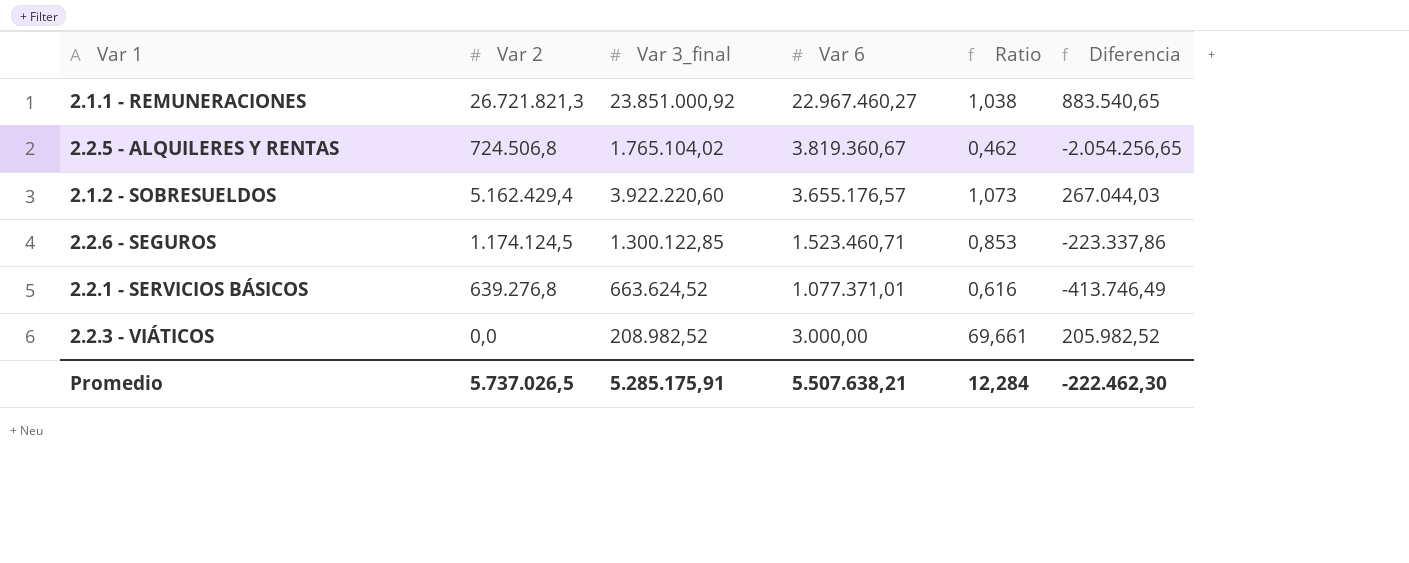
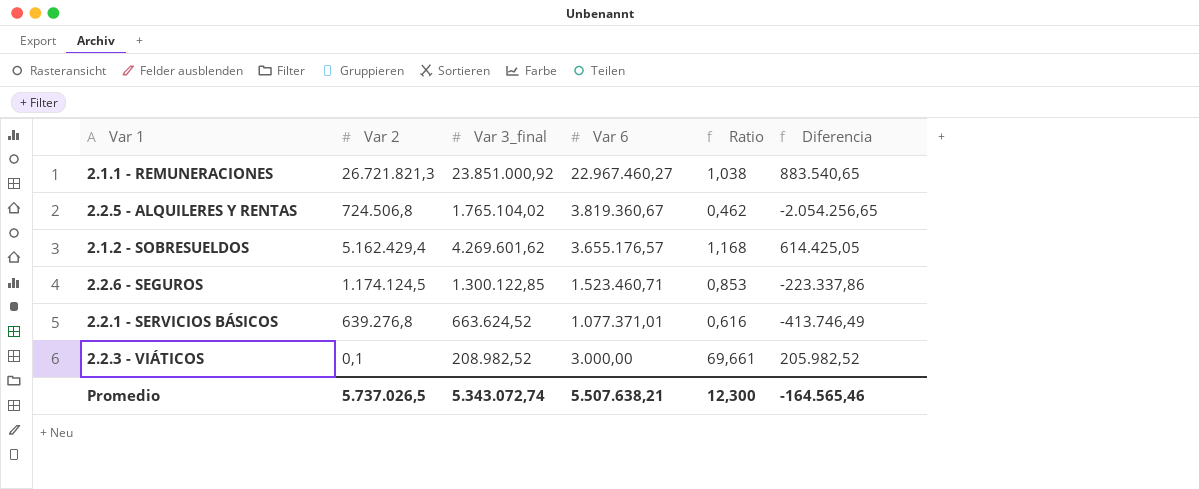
2.1.2 - SOBRESUELDOS | Var 3_final: 3.922.220,60 -> 4.269.601,62
2.1.2 - SOBRESUELDOS | Ratio: 1,073 -> 1,168
2.1.2 - SOBRESUELDOS | Diferencia: 267.044,03 -> 614.425,05
2.2.3 - VIÁTICOS | Var 2: 0,0 -> 0,1
Promedio | Var 3_final: 5.285.175,91 -> 5.343.072,74
Promedio | Ratio: 12,284 -> 12,300
Promedio | Diferencia: -222.462,30 -> -164.565,46

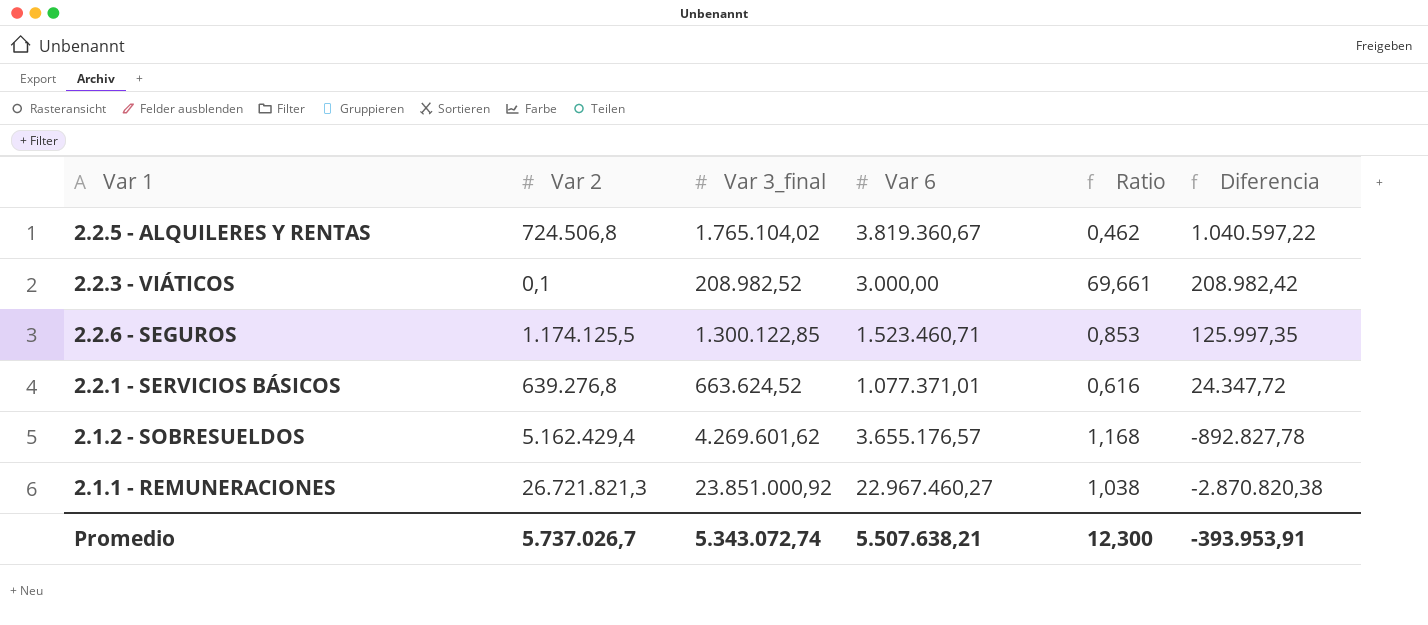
row order: Var 6 descending -> Diferencia descending
column Diferencia | formula: [Var 3_final] - [Var 6] -> [Var 3_final] - [Var 2]
2.2.6 - SEGUROS | Var 2: 1.174.124,5 -> 1.174.125,5
Promedio | Var 2: 5.737.026,5 -> 5.737.026,7
Promedio | Diferencia: -164.565,46 -> -393.953,91

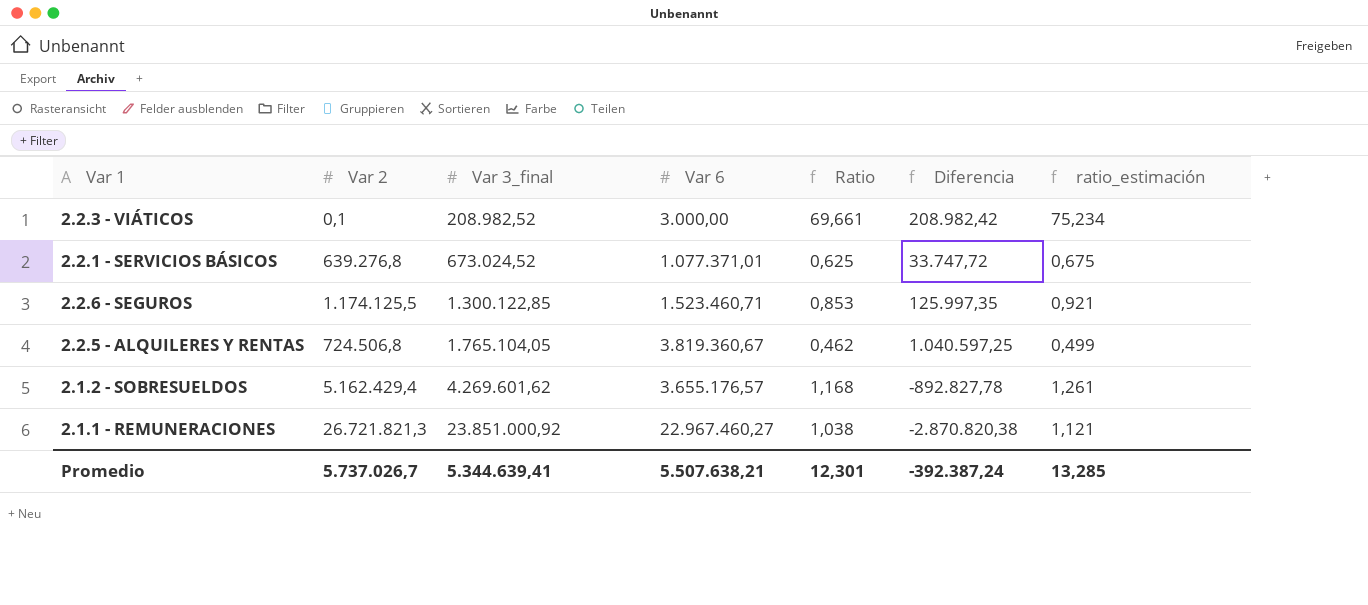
row order: Diferencia descending -> Var 3_final ascending
column ratio_estimación | formula: none -> [Ratio] * 1,08
2.2.1 - SERVICIOS BÁSICOS | Var 3_final: 663.624,52 -> 673.024,52
2.2.1 - SERVICIOS BÁSICOS | Ratio: 0,616 -> 0,625
2.2.1 - SERVICIOS BÁSICOS | Diferencia: 24.347,72 -> 33.747,72
2.2.5 - ALQUILERES Y RENTAS | Var 3_final: 1.765.104,02 -> 1.765.104,05
2.2.5 - ALQUILERES Y RENTAS | Diferencia: 1.040.597,22 -> 1.040.597,25
Promedio | Var 3_final: 5.343.072,74 -> 5.344.639,41
Promedio | Ratio: 12,300 -> 12,301
Promedio | Diferencia: -393.953,91 -> -392.387,24

